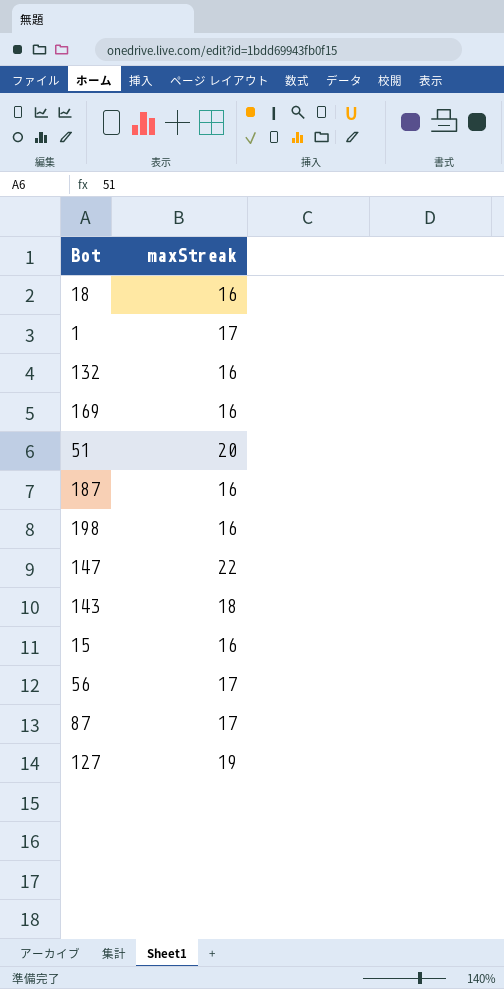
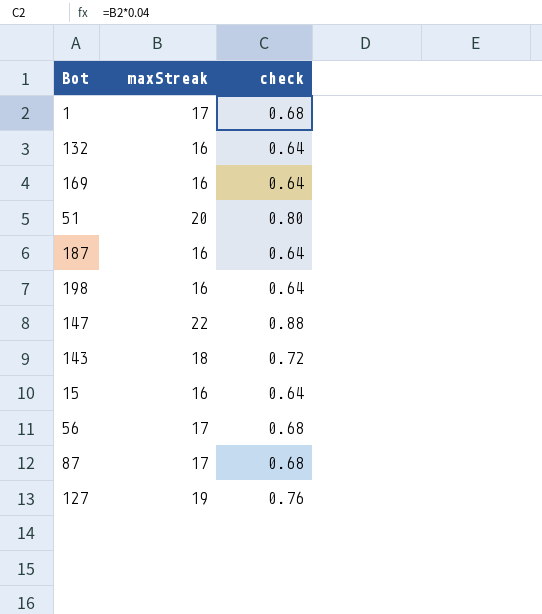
column check | formula: none -> [maxStreak] * 0.04
row 18: 16 -> none

